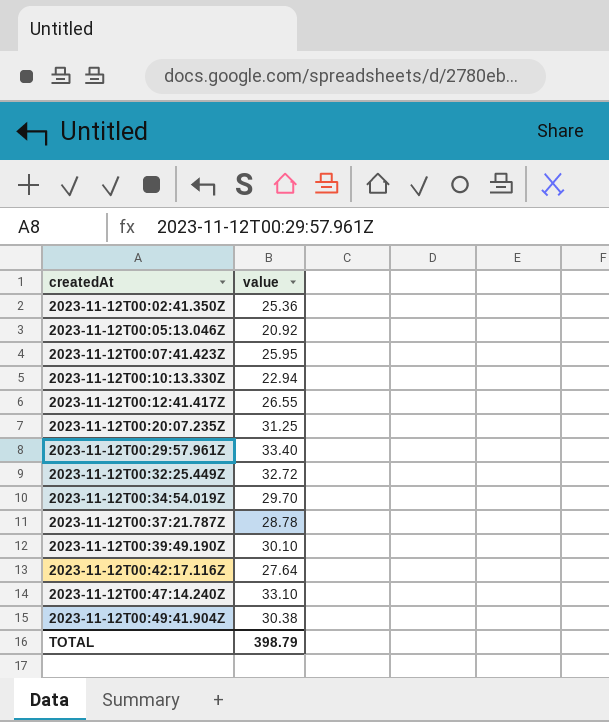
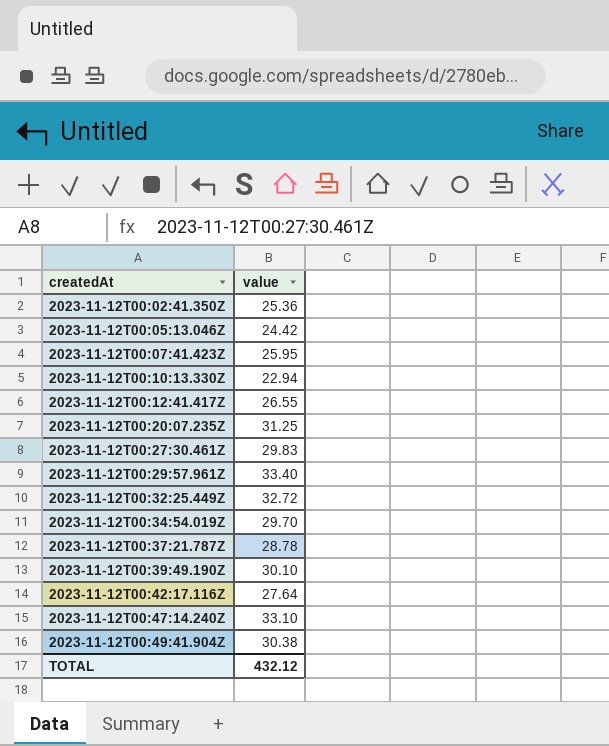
2023-11-12T00:05:13.046Z | value: 20.92 -> 24.42
row 2023-11-12T00:27:30.461Z: none -> 29.83
TOTAL | value: 398.79 -> 432.12

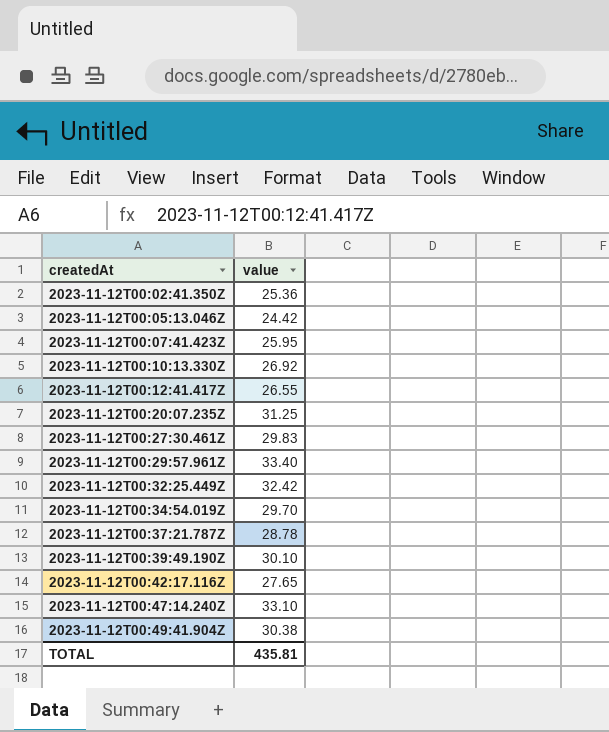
2023-11-12T00:10:13.330Z | value: 22.94 -> 26.92
2023-11-12T00:32:25.449Z | value: 32.72 -> 32.42
2023-11-12T00:42:17.116Z | value: 27.64 -> 27.65
TOTAL | value: 432.12 -> 435.81

